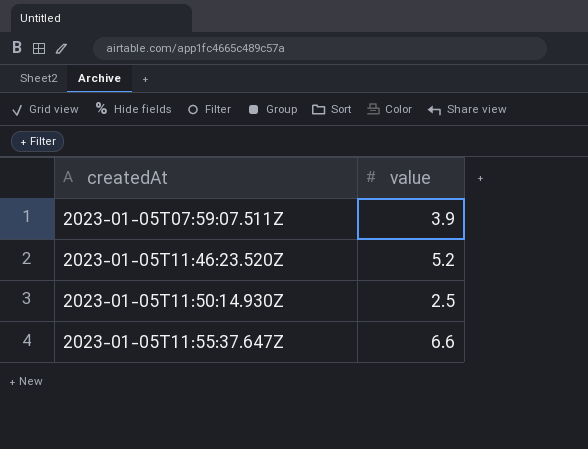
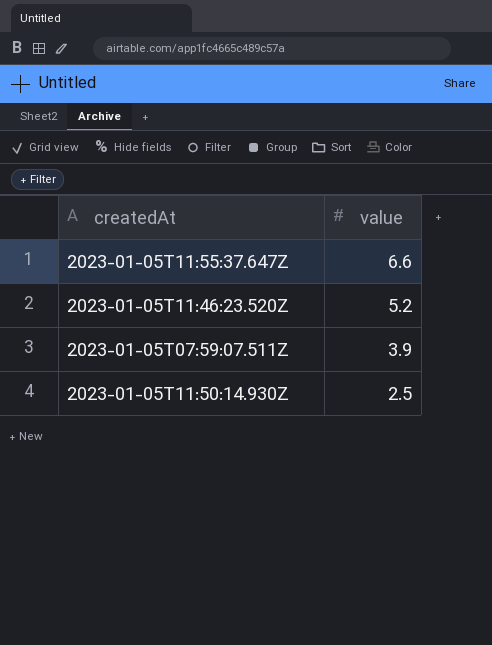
row order: createdAt ascending -> value descending

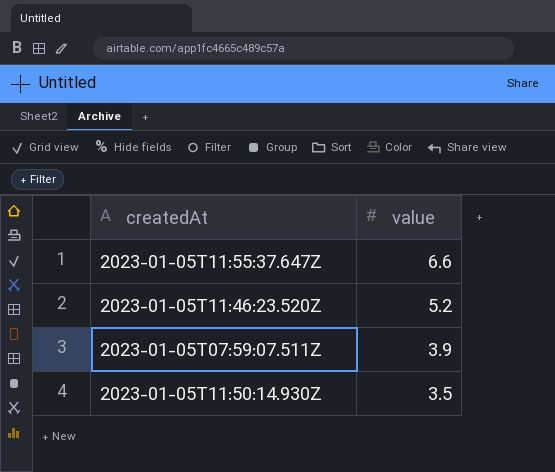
2023-01-05T11:50:14.930Z | value: 2.5 -> 3.5

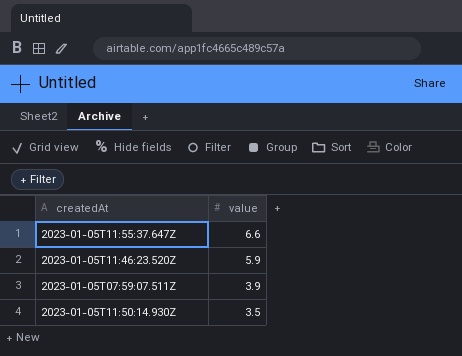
2023-01-05T11:46:23.520Z | value: 5.2 -> 5.9

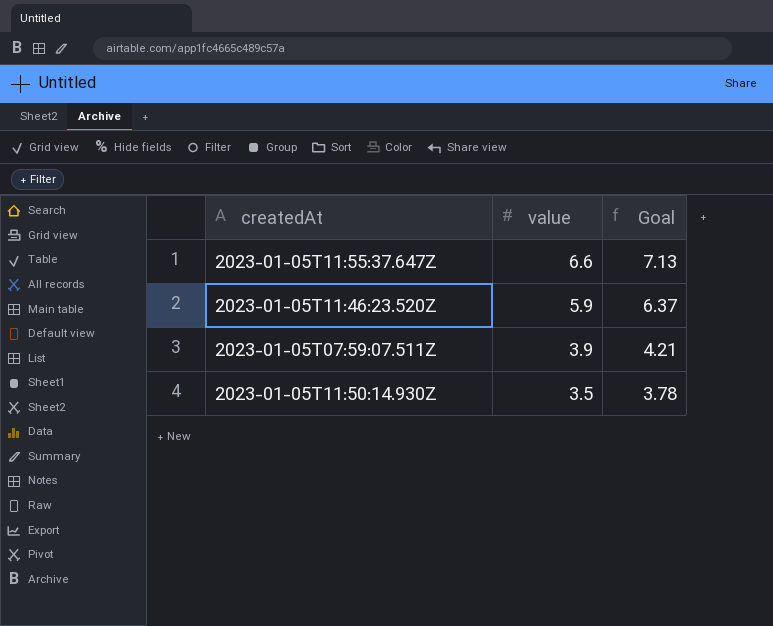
column Goal | formula: none -> [value] * 1.08

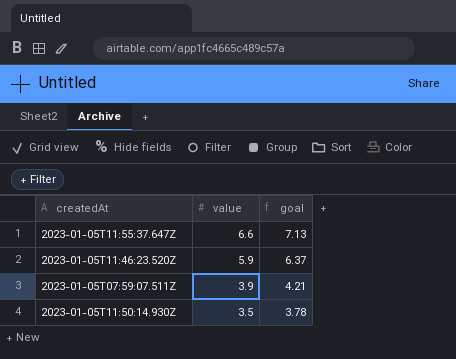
column name: Goal -> goal

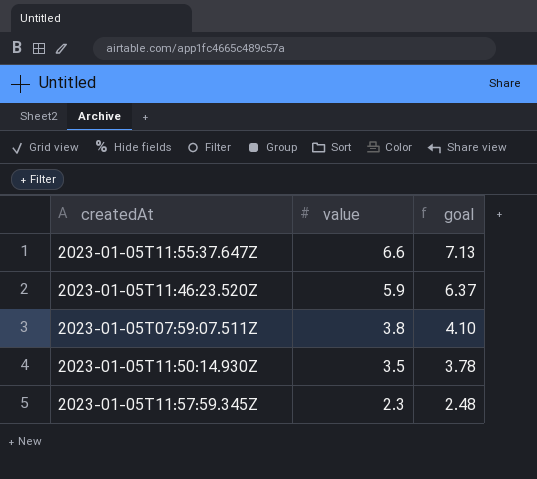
2023-01-05T07:59:07.511Z | value: 3.9 -> 3.8
2023-01-05T07:59:07.511Z | goal: 4.21 -> 4.10
row 2023-01-05T11:57:59.345Z: none -> 2.3 | 2.48

